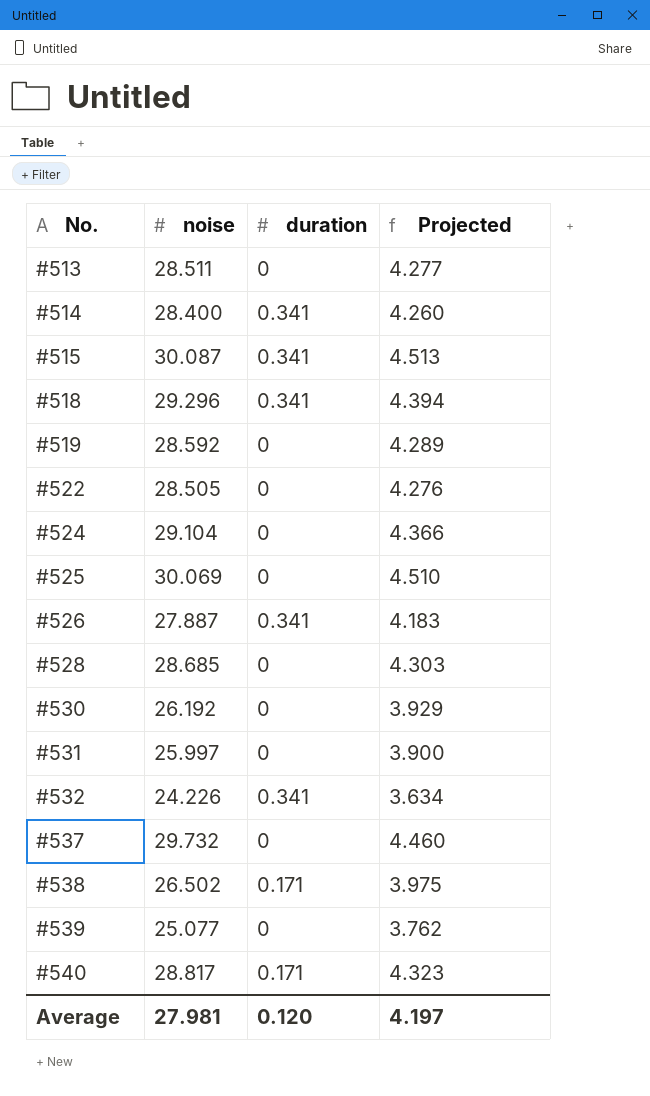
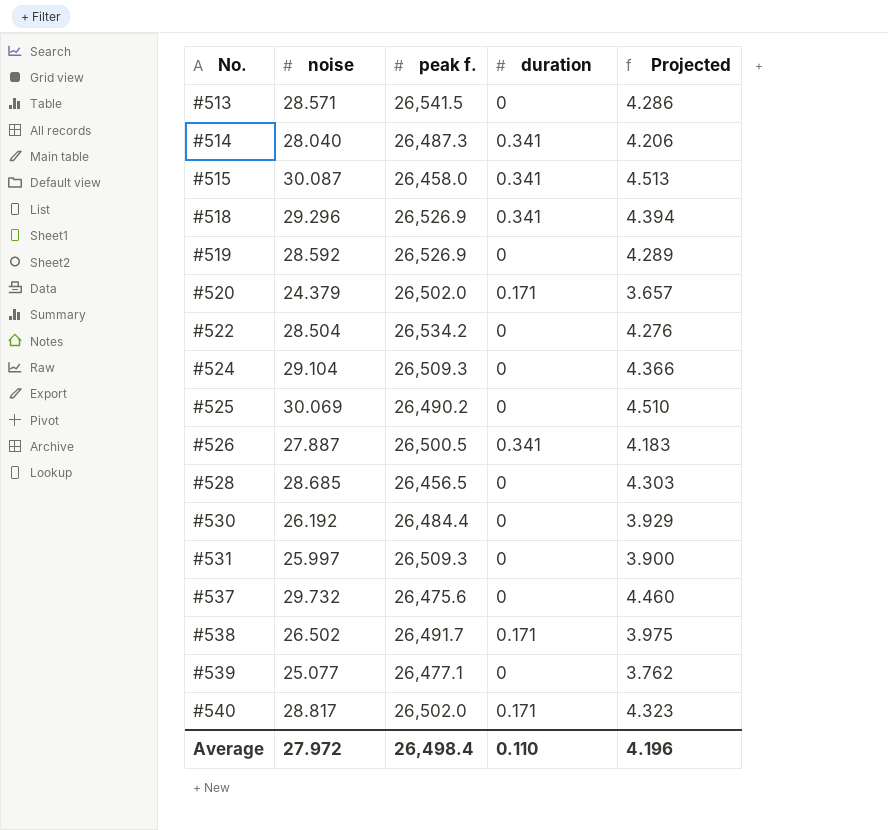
column peak f. | position: none -> 3
row #532: 24.226 | 0.341 | 3.634 -> none
#513 | noise: 28.511 -> 28.571
#513 | Projected: 4.277 -> 4.286
#514 | noise: 28.400 -> 28.040
#514 | Projected: 4.260 -> 4.206
row #520: none -> 24.379 | 26,502.0 | 0.171 | 3.657
#522 | noise: 28.505 -> 28.504
Average | noise: 27.981 -> 27.972
Average | duration: 0.120 -> 0.110
Average | Projected: 4.197 -> 4.196

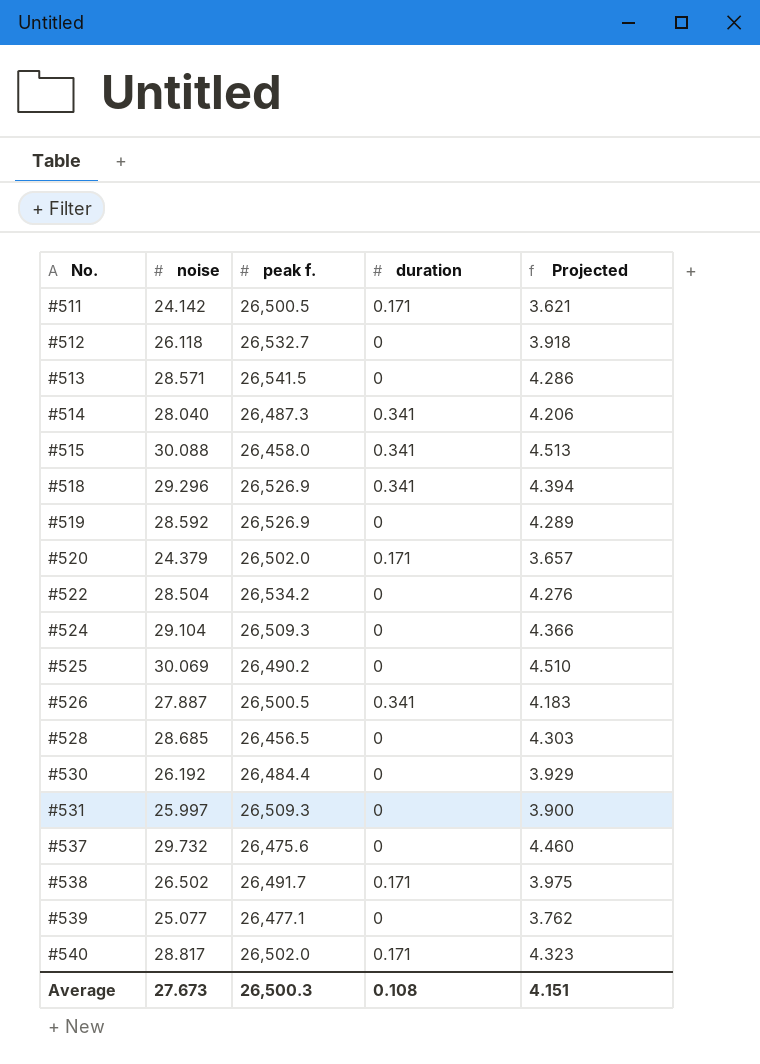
row #511: none -> 24.142 | 26,500.5 | 0.171 | 3.621
row #512: none -> 26.118 | 26,532.7 | 0 | 3.918
#515 | noise: 30.087 -> 30.088
Average | noise: 27.972 -> 27.673
Average | peak f.: 26,498.4 -> 26,500.3
Average | duration: 0.110 -> 0.108
Average | Projected: 4.196 -> 4.151

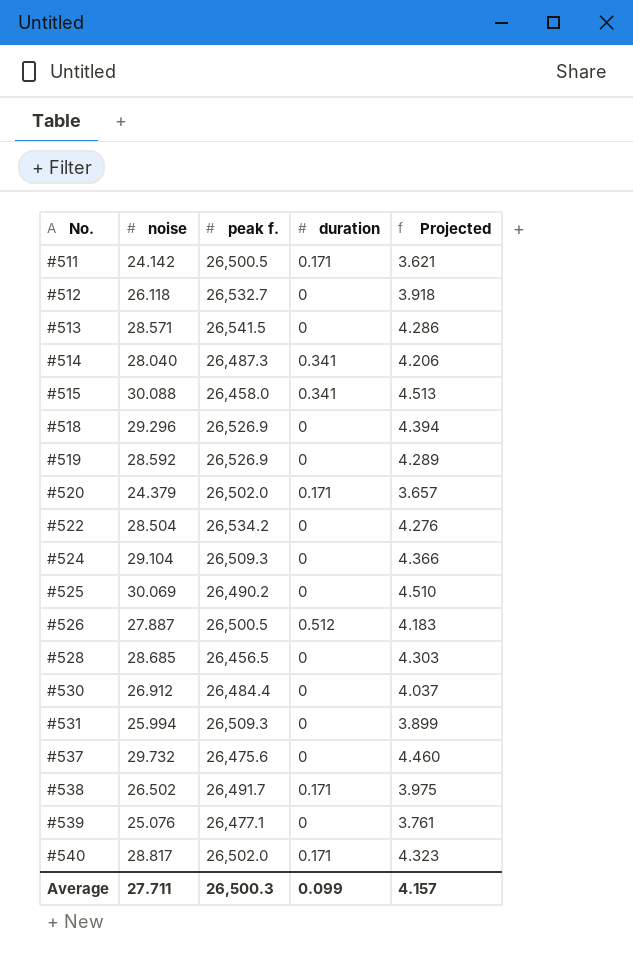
#518 | duration: 0.341 -> 0
#526 | duration: 0.341 -> 0.512
#530 | noise: 26.192 -> 26.912
#530 | Projected: 3.929 -> 4.037
#531 | noise: 25.997 -> 25.994
#531 | Projected: 3.900 -> 3.899
#539 | noise: 25.077 -> 25.076
#539 | Projected: 3.762 -> 3.761
Average | noise: 27.673 -> 27.711
Average | duration: 0.108 -> 0.099
Average | Projected: 4.151 -> 4.157

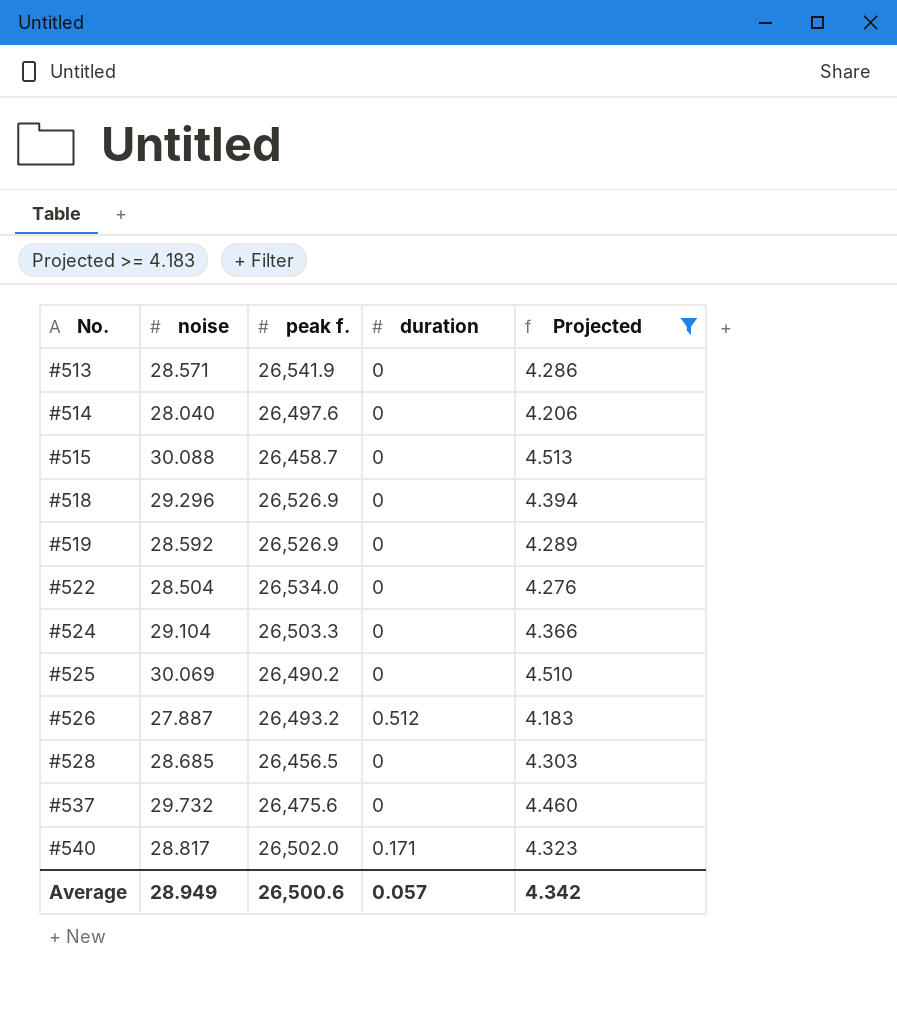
filter: none -> Projected >= 4.183
#513 | peak f.: 26,541.5 -> 26,541.9
#514 | peak f.: 26,487.3 -> 26,497.6
#514 | duration: 0.341 -> 0
#515 | peak f.: 26,458.0 -> 26,458.7
#515 | duration: 0.341 -> 0
#522 | peak f.: 26,534.2 -> 26,534.0
#524 | peak f.: 26,509.3 -> 26,503.3
#526 | peak f.: 26,500.5 -> 26,493.2
Average | noise: 27.711 -> 28.949
Average | peak f.: 26,500.3 -> 26,500.6
Average | duration: 0.099 -> 0.057
Average | Projected: 4.157 -> 4.342

